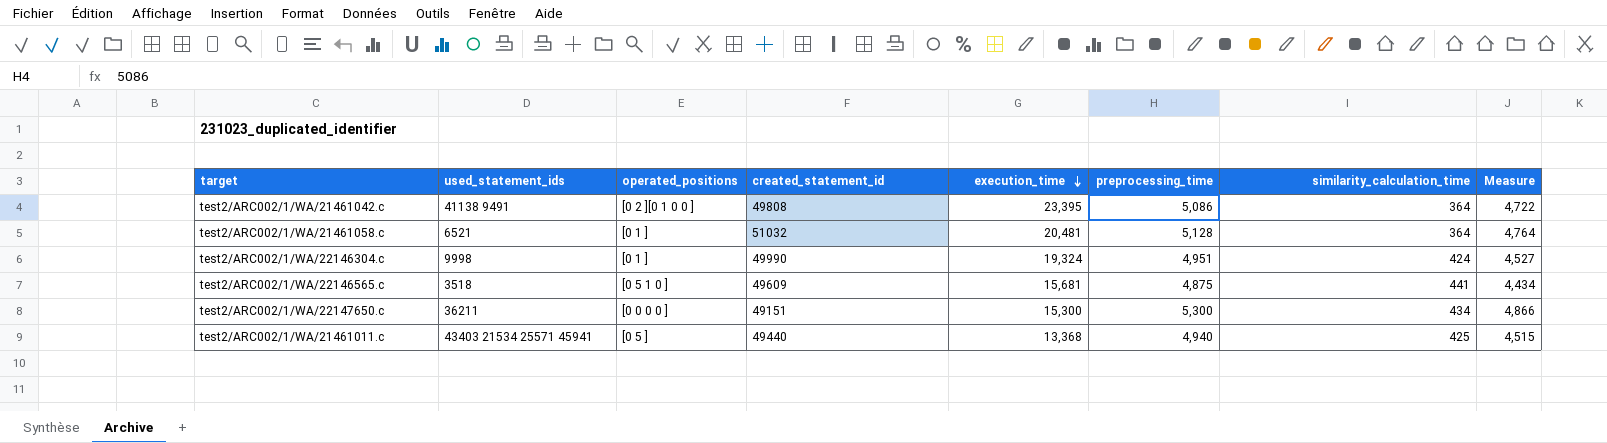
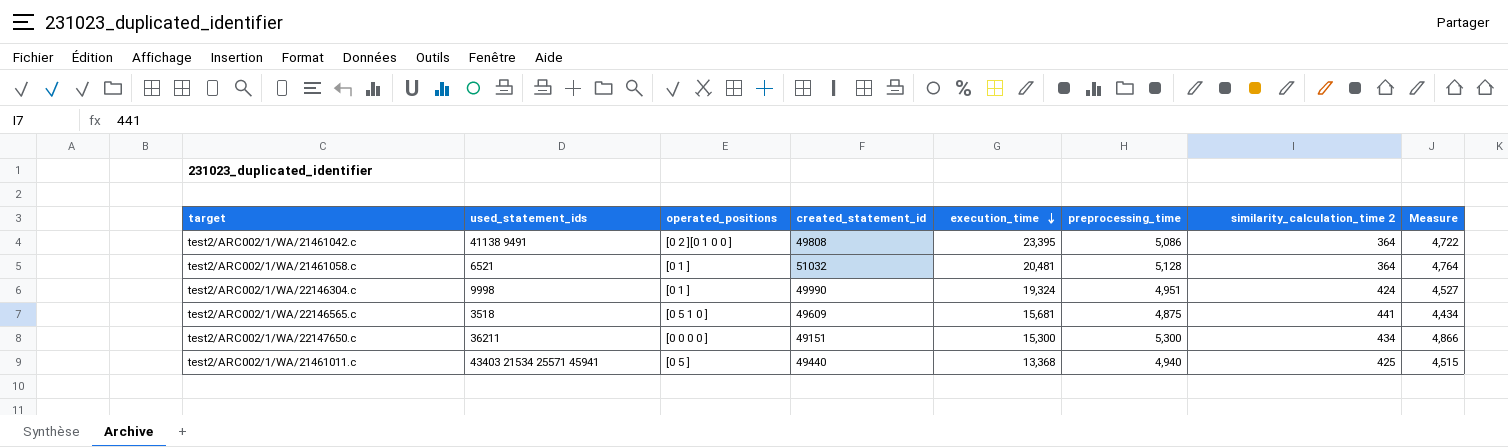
column name: similarity_calculation_time -> similarity_calculation_time 2

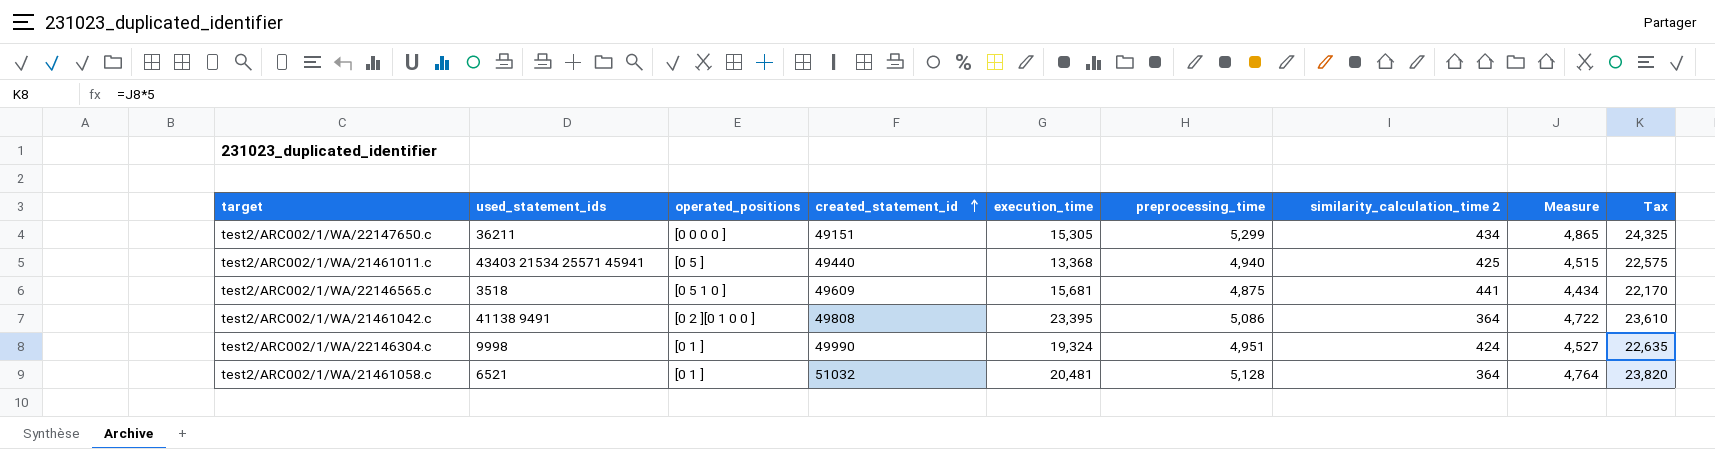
row order: execution_time descending -> created_statement_id ascending
column Tax | formula: none -> [Measure] * 5
test2/ARC002/1/WA/22147650.c | execution_time: 15,300 -> 15,305
test2/ARC002/1/WA/22147650.c | preprocessing_time: 5,300 -> 5,299
test2/ARC002/1/WA/22147650.c | Measure: 4,866 -> 4,865

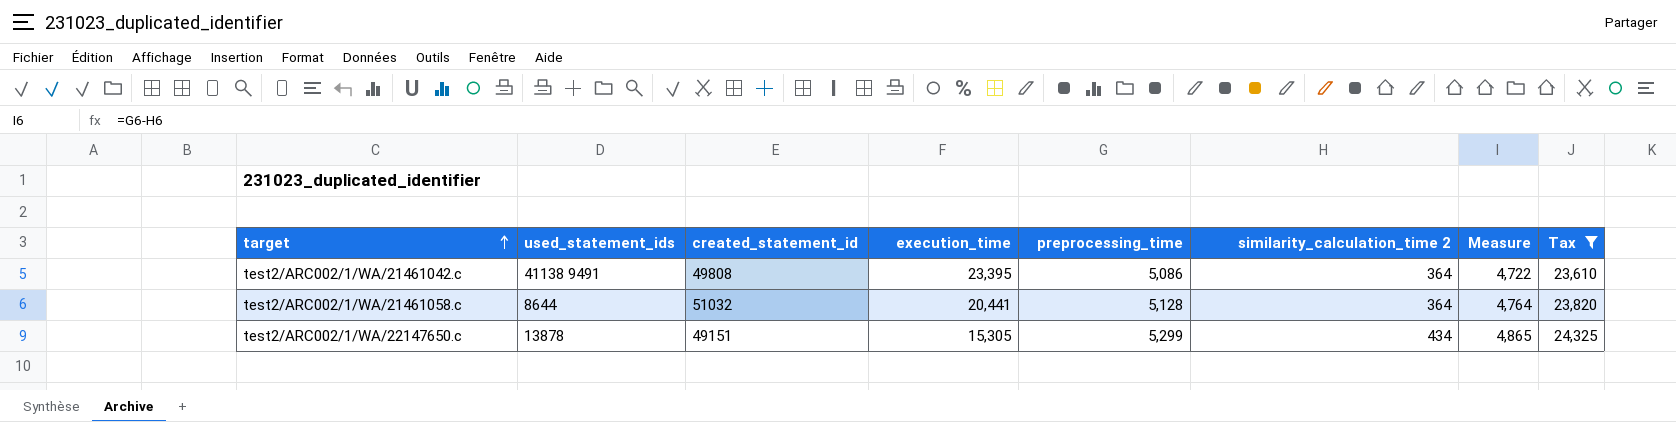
filter: none -> Tax >= 23,610
row order: created_statement_id ascending -> target ascending
column operated_positions | position: 3 -> none
test2/ARC002/1/WA/21461058.c | used_statement_ids: 6521 -> 8644
test2/ARC002/1/WA/21461058.c | execution_time: 20,481 -> 20,441
test2/ARC002/1/WA/22147650.c | used_statement_ids: 36211 -> 13878

